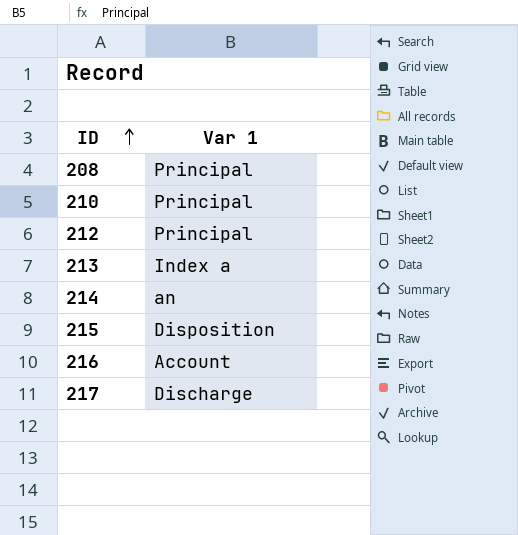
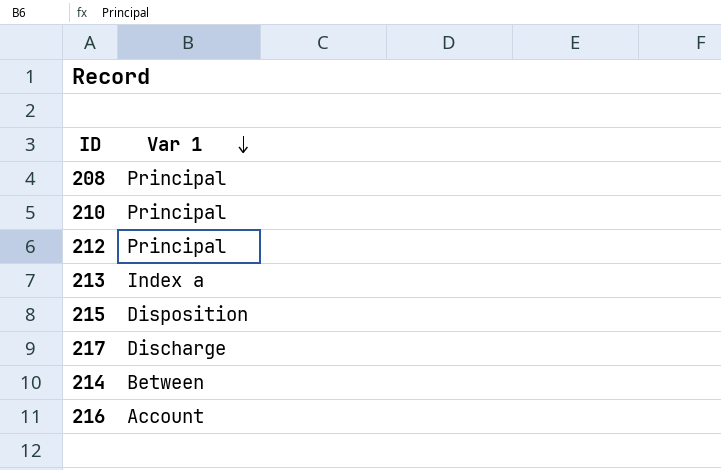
row order: ID ascending -> Var 1 descending
214 | Var 1: an -> Between

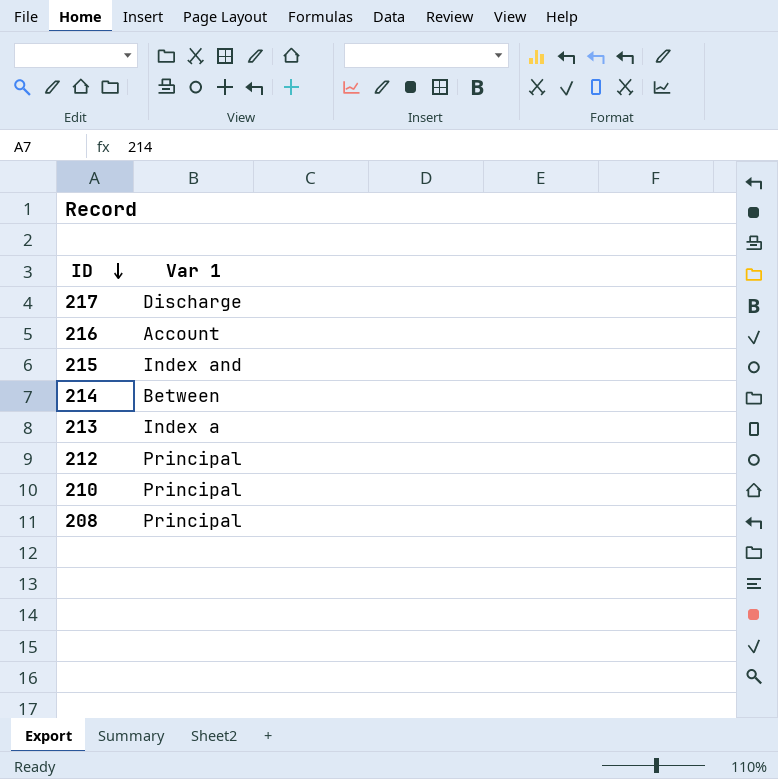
row order: Var 1 descending -> ID descending
215 | Var 1: Disposition -> Index and

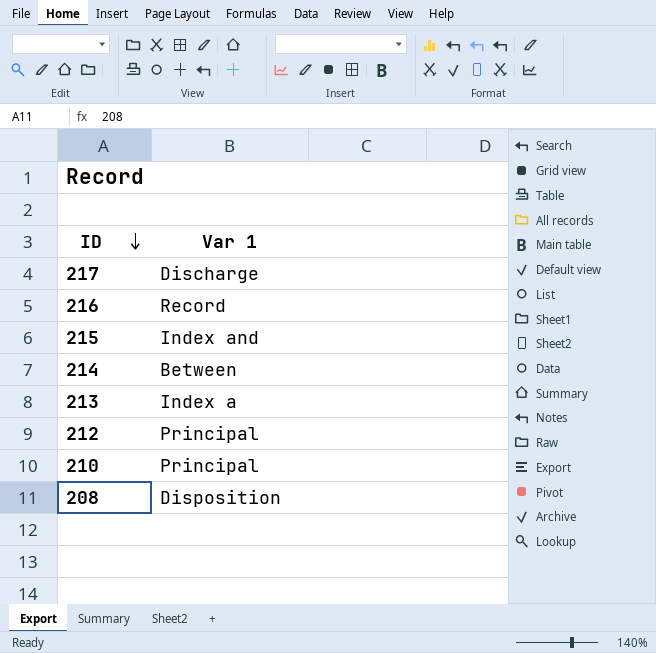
216 | Var 1: Account -> Record
208 | Var 1: Principal -> Disposition

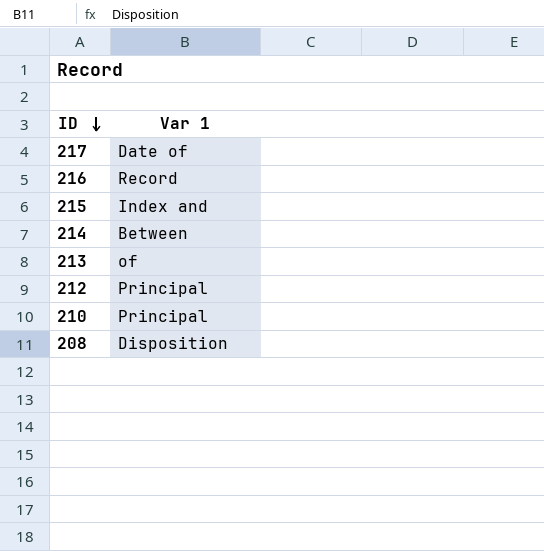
217 | Var 1: Discharge -> Date of
213 | Var 1: Index a -> of

